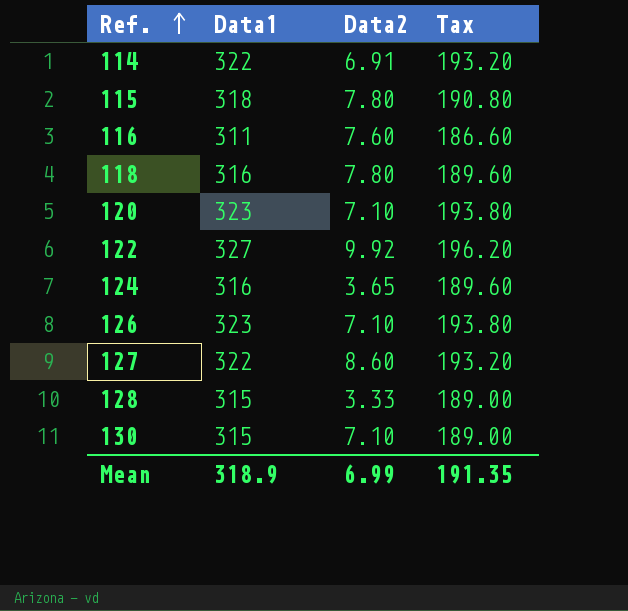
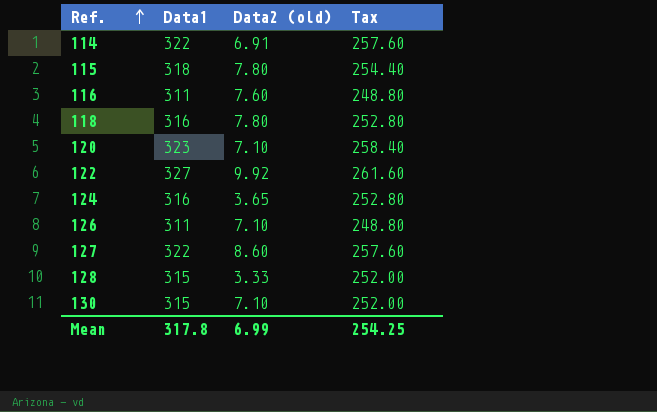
column name: Data2 -> Data2 (old)
column Tax | formula: [Data1] * 0.6 -> [Data1] * 0.8
126 | Data1: 323 -> 311
Mean | Data1: 318.9 -> 317.8
Mean | Tax: 191.35 -> 254.25

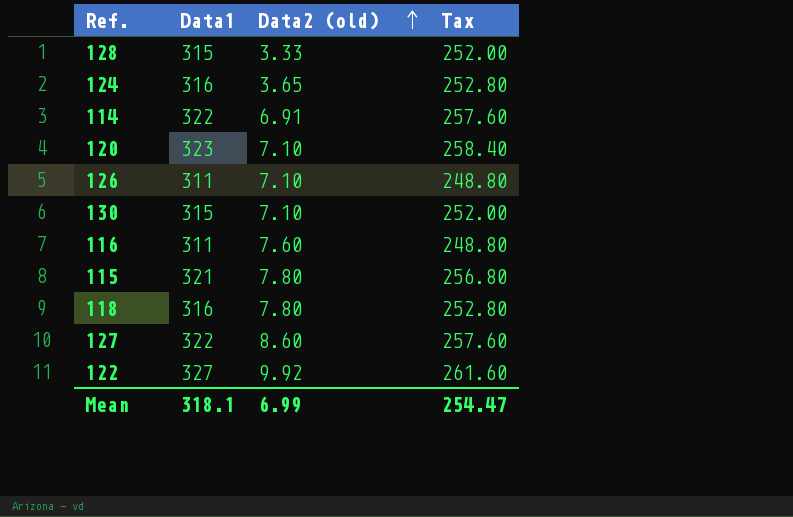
row order: Ref. ascending -> Data2 (old) ascending
115 | Data1: 318 -> 321
115 | Tax: 254.40 -> 256.80
Mean | Data1: 317.8 -> 318.1
Mean | Tax: 254.25 -> 254.47

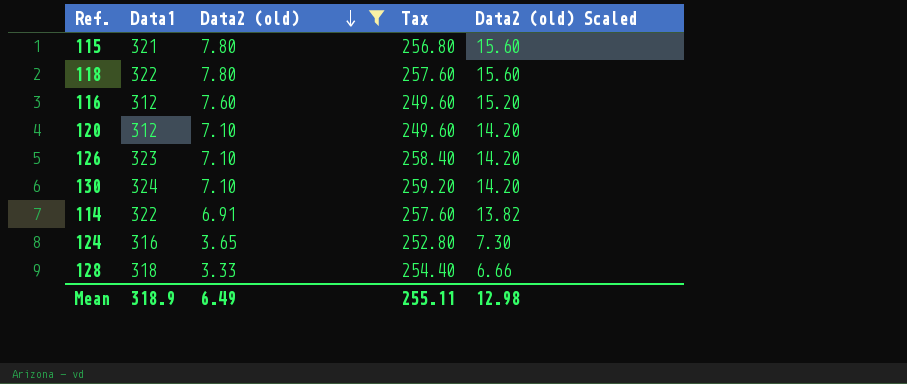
filter: none -> Data2 (old) <= 7.80
row order: Data2 (old) ascending -> Data2 (old) descending
column Data2 (old) Scaled | formula: none -> [Data2 (old)] * 2
118 | Data1: 316 -> 322
118 | Tax: 252.80 -> 257.60
116 | Data1: 311 -> 312
116 | Tax: 248.80 -> 249.60
120 | Data1: 323 -> 312
120 | Tax: 258.40 -> 249.60
126 | Data1: 311 -> 323
126 | Tax: 248.80 -> 258.40
130 | Data1: 315 -> 324
130 | Tax: 252.00 -> 259.20
128 | Data1: 315 -> 318
128 | Tax: 252.00 -> 254.40
Mean | Data1: 318.1 -> 318.9
Mean | Data2 (old): 6.99 -> 6.49
Mean | Tax: 254.47 -> 255.11

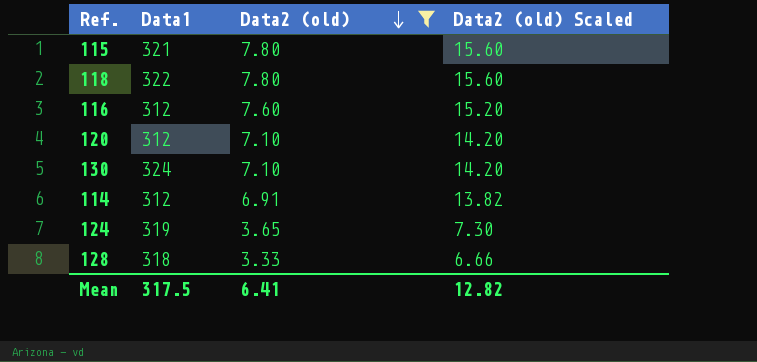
column Tax | formula: [Data1] * 0.8 -> none
row 126: 323 | 7.10 | 258.40 | 14.20 -> none
114 | Data1: 322 -> 312
124 | Data1: 316 -> 319
Mean | Data1: 318.9 -> 317.5
Mean | Data2 (old): 6.49 -> 6.41
Mean | Data2 (old) Scaled: 12.98 -> 12.82

